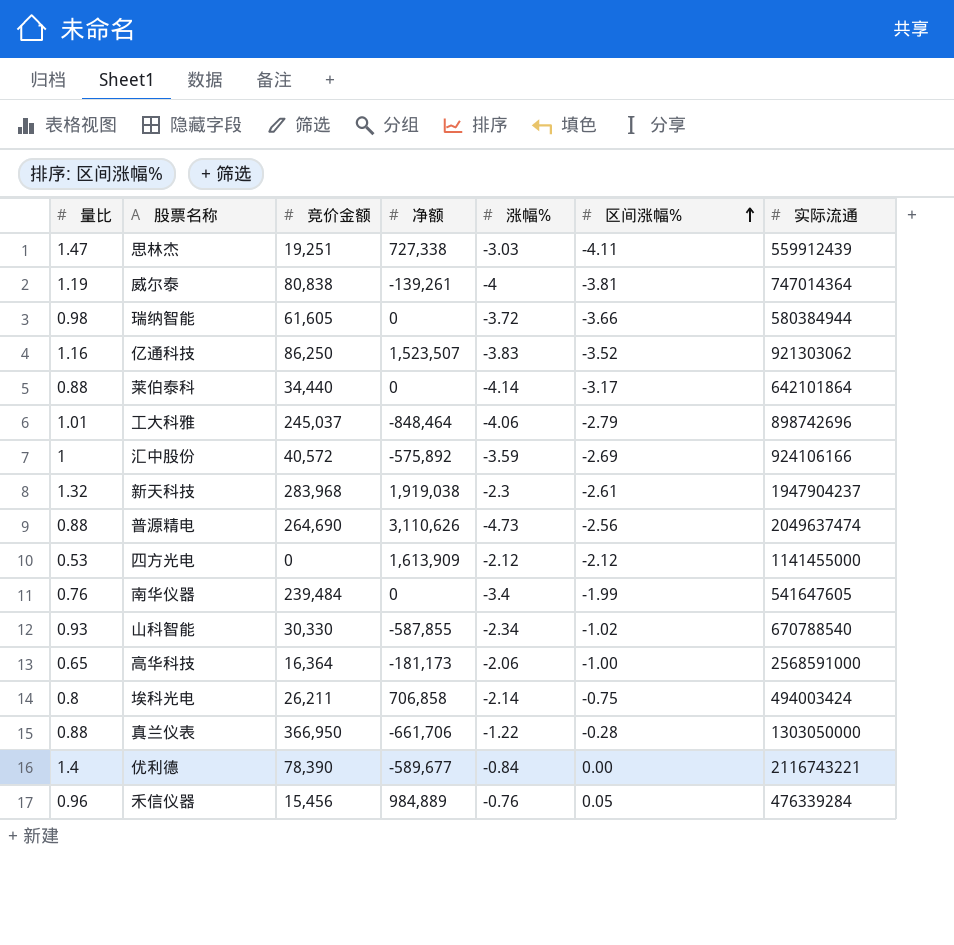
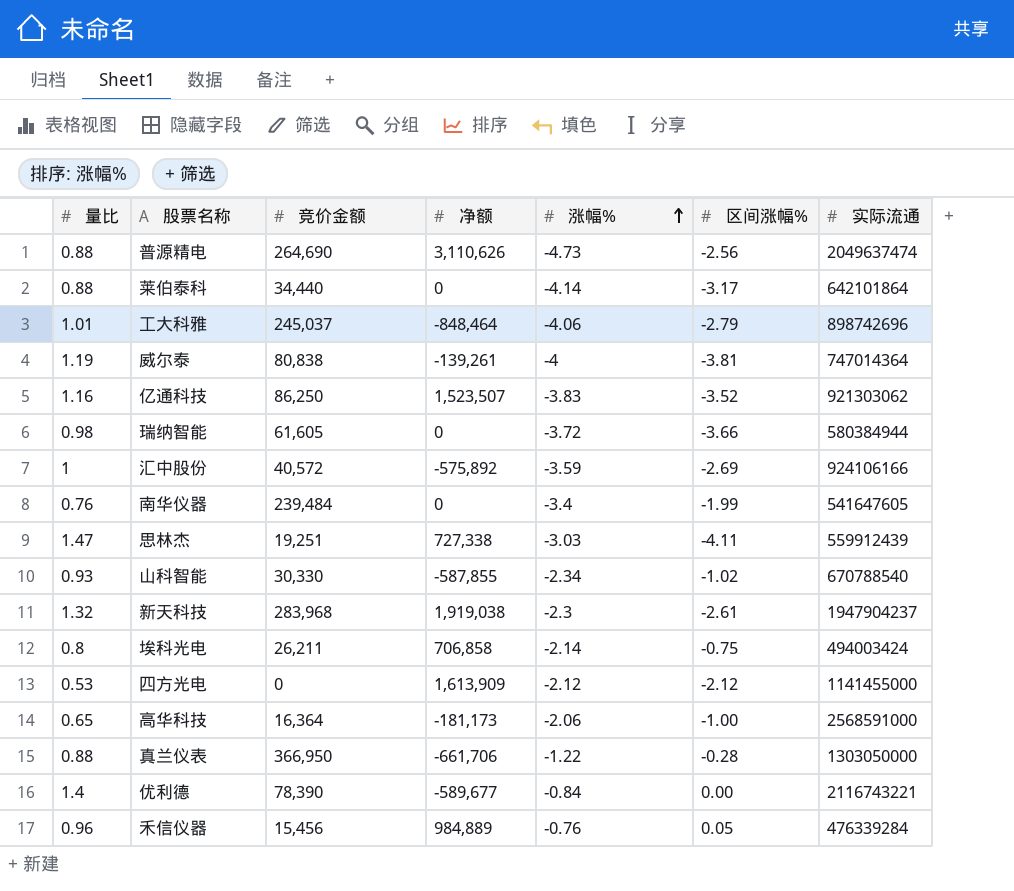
row order: 区间涨幅% ascending -> 涨幅% ascending

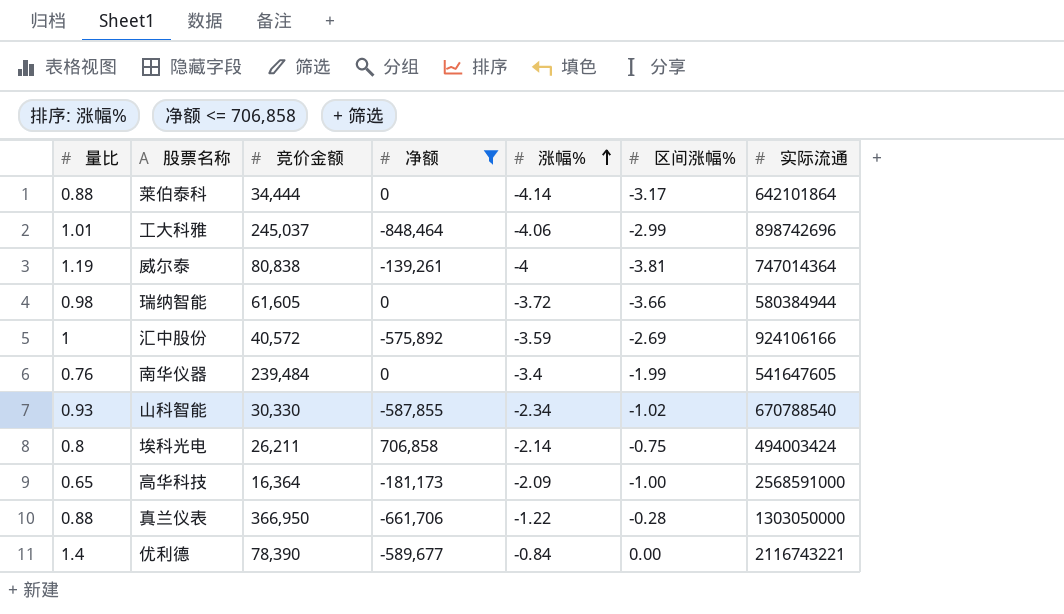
filter: none -> 净额 <= 706,858
莱伯泰科 | 竞价金额: 34,440 -> 34,444
工大科雅 | 区间涨幅%: -2.79 -> -2.99
高华科技 | 涨幅%: -2.06 -> -2.09

